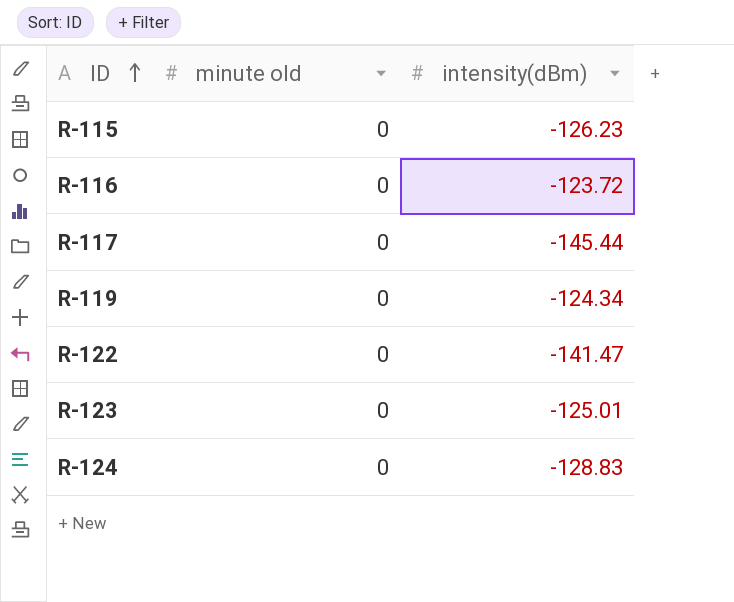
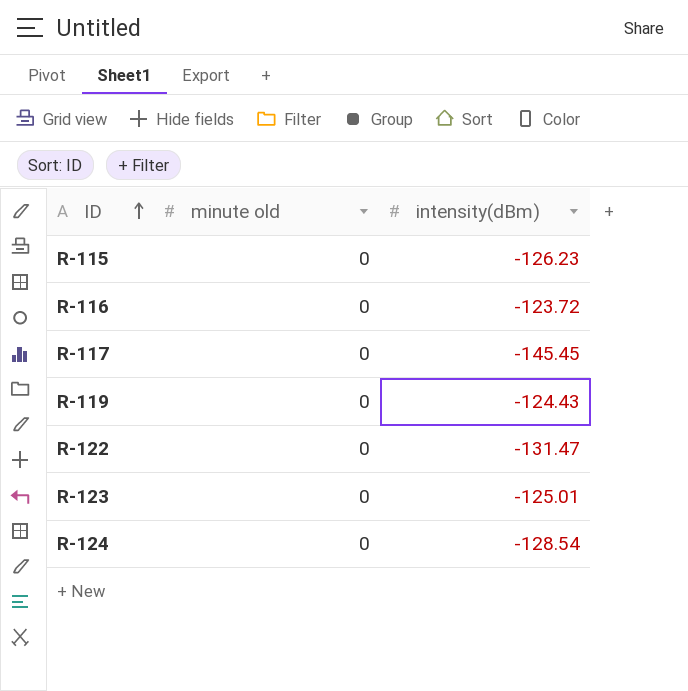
R-117 | intensity(dBm): -145.44 -> -145.45
R-119 | intensity(dBm): -124.34 -> -124.43
R-122 | intensity(dBm): -141.47 -> -131.47
R-124 | intensity(dBm): -128.83 -> -128.54

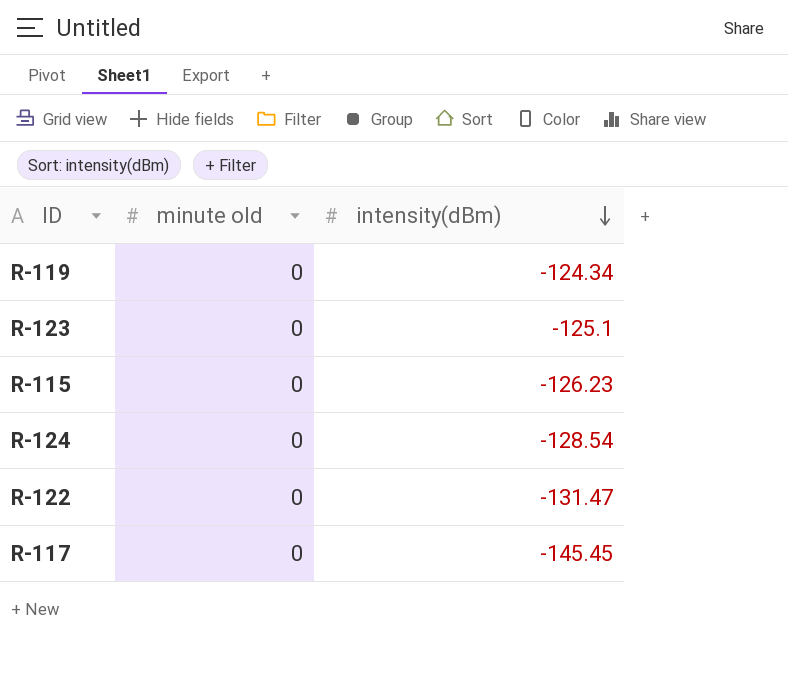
row order: ID ascending -> intensity(dBm) descending
row R-116: 0 | -123.72 -> none
R-119 | intensity(dBm): -124.43 -> -124.34
R-123 | intensity(dBm): -125.01 -> -125.1

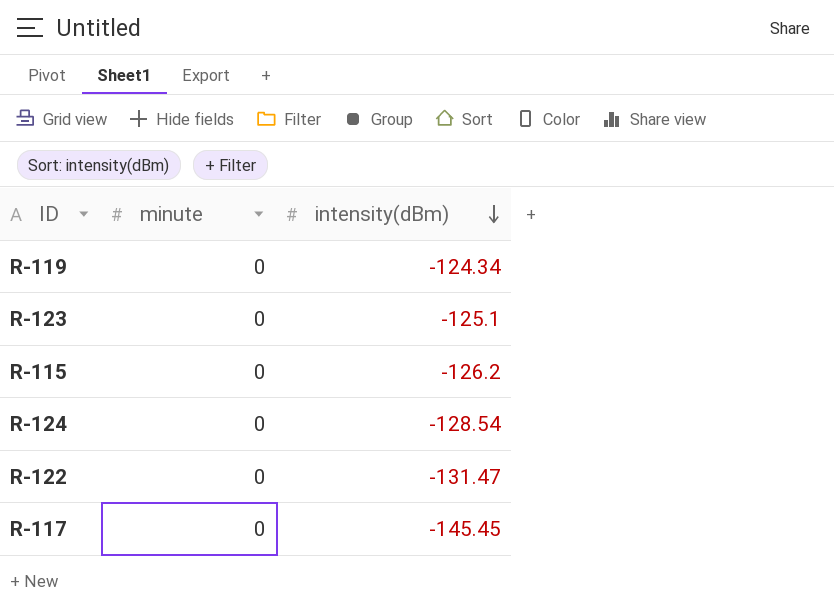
column name: minute old -> minute
R-115 | intensity(dBm): -126.23 -> -126.2

